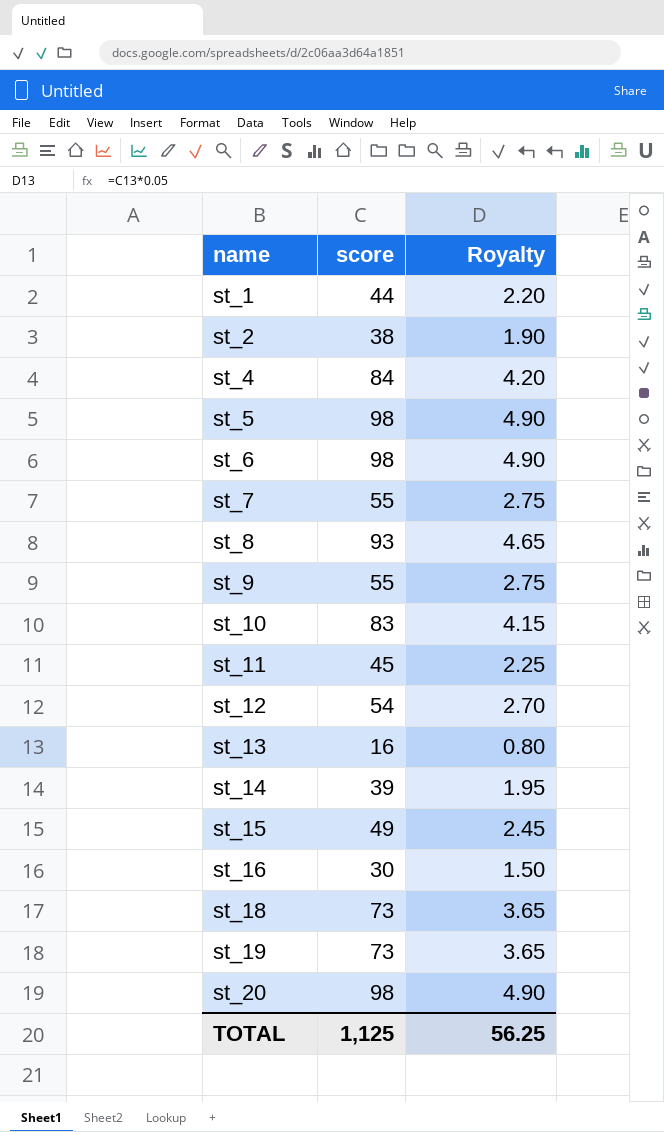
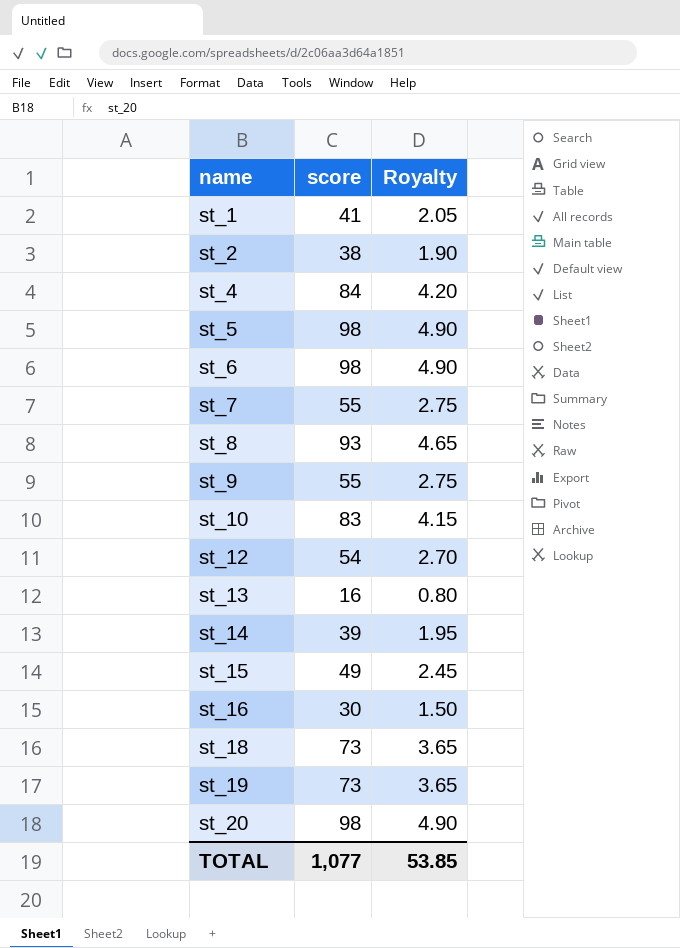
row st_11: 45 | 2.25 -> none
st_1 | score: 44 -> 41
st_1 | Royalty: 2.20 -> 2.05
TOTAL | score: 1,125 -> 1,077
TOTAL | Royalty: 56.25 -> 53.85

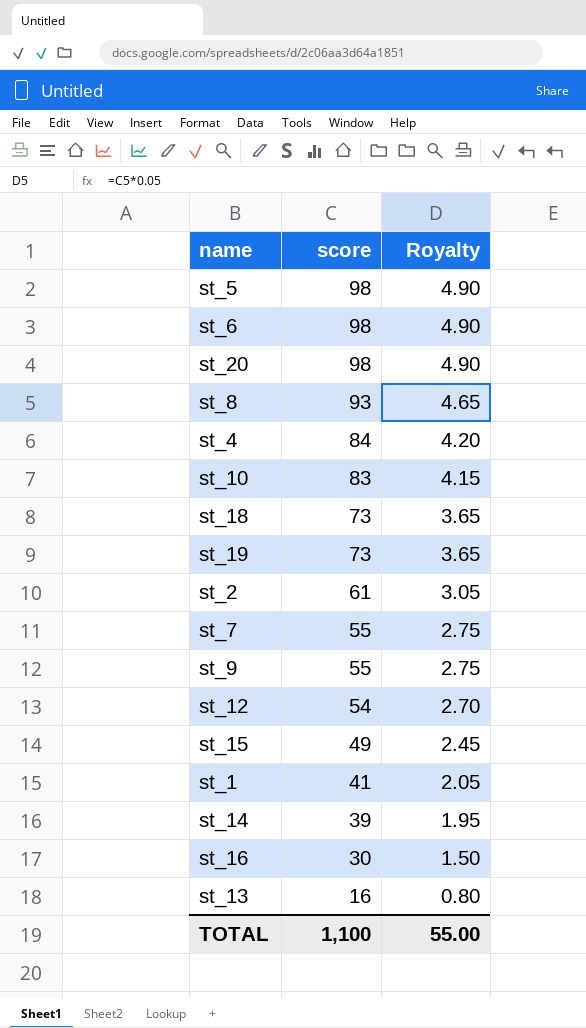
row order: name ascending -> score descending
st_2 | score: 38 -> 61
st_2 | Royalty: 1.90 -> 3.05
TOTAL | score: 1,077 -> 1,100
TOTAL | Royalty: 53.85 -> 55.00

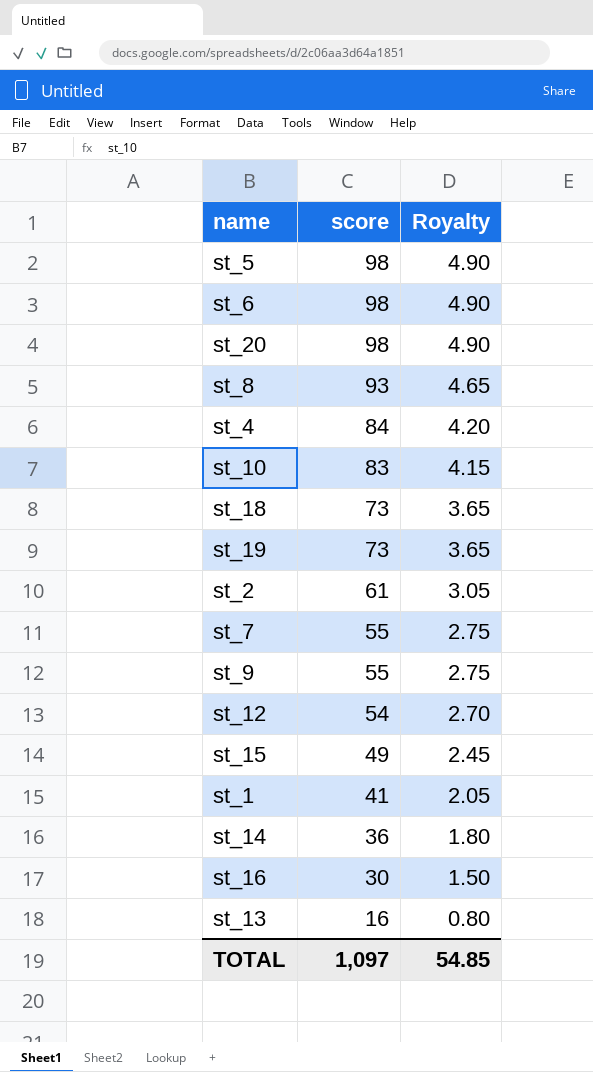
st_14 | score: 39 -> 36
st_14 | Royalty: 1.95 -> 1.80
TOTAL | score: 1,100 -> 1,097
TOTAL | Royalty: 55.00 -> 54.85

